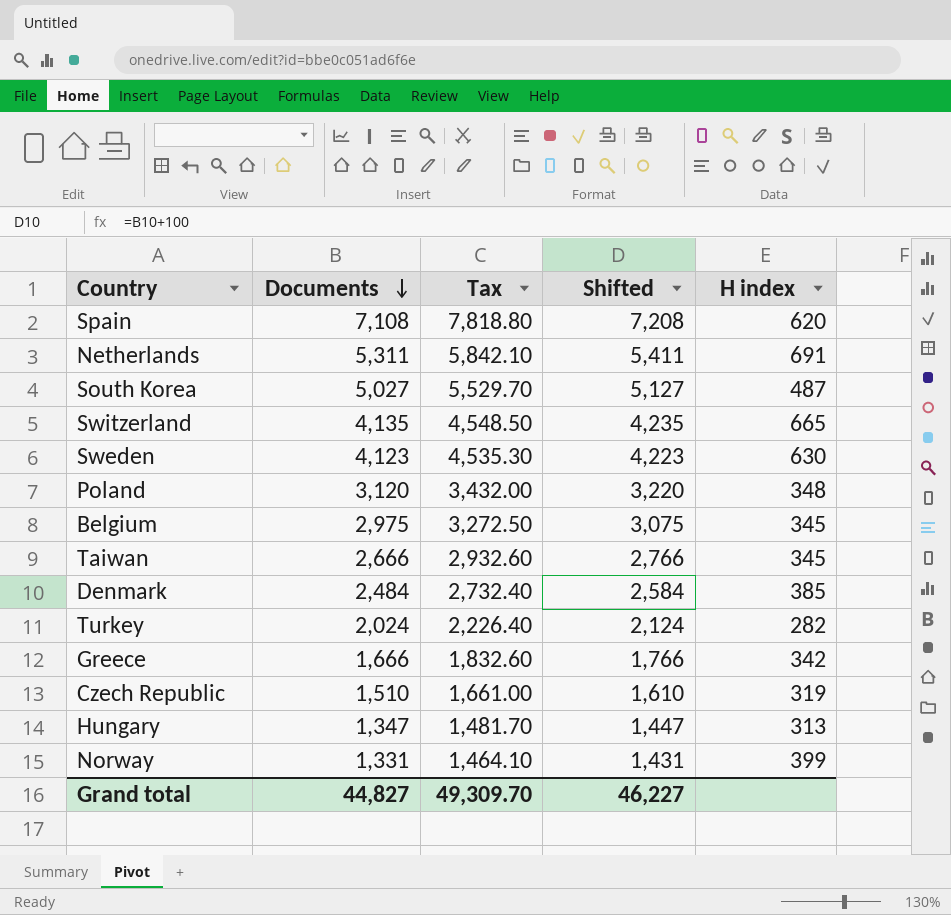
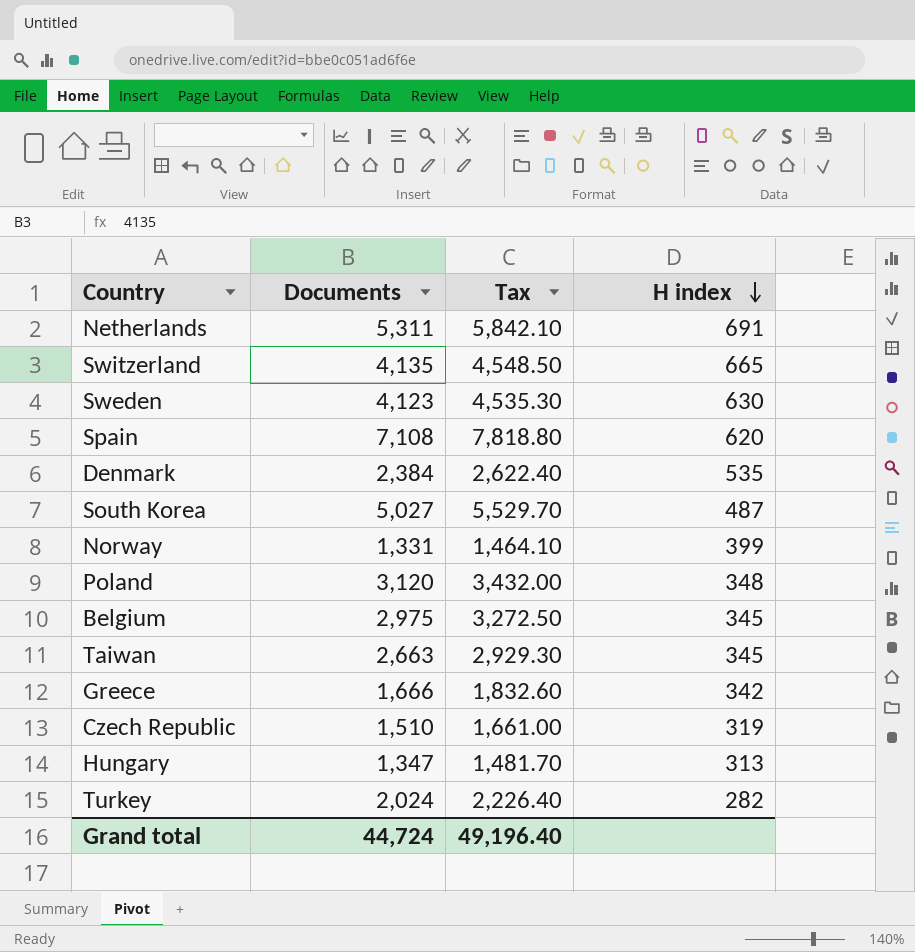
row order: Documents descending -> H index descending
column Shifted | formula: [Documents] + 100 -> none
Denmark | Documents: 2,484 -> 2,384
Denmark | Tax: 2,732.40 -> 2,622.40
Denmark | H index: 385 -> 535
Taiwan | Documents: 2,666 -> 2,663
Taiwan | Tax: 2,932.60 -> 2,929.30
Grand total | Documents: 44,827 -> 44,724
Grand total | Tax: 49,309.70 -> 49,196.40

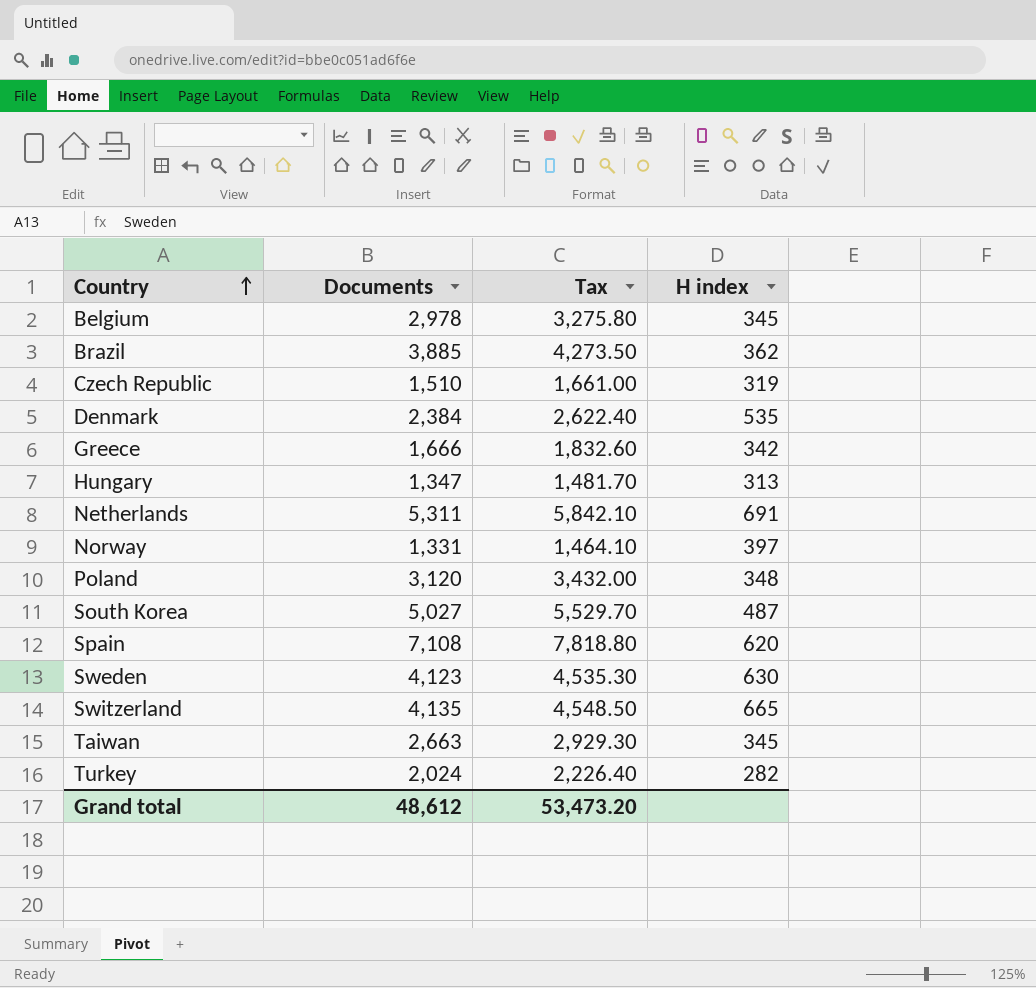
row order: H index descending -> Country ascending
Belgium | Documents: 2,975 -> 2,978
Belgium | Tax: 3,272.50 -> 3,275.80
row Brazil: none -> 3,885 | 4,273.50 | 362
Norway | H index: 399 -> 397
Grand total | Documents: 44,724 -> 48,612
Grand total | Tax: 49,196.40 -> 53,473.20

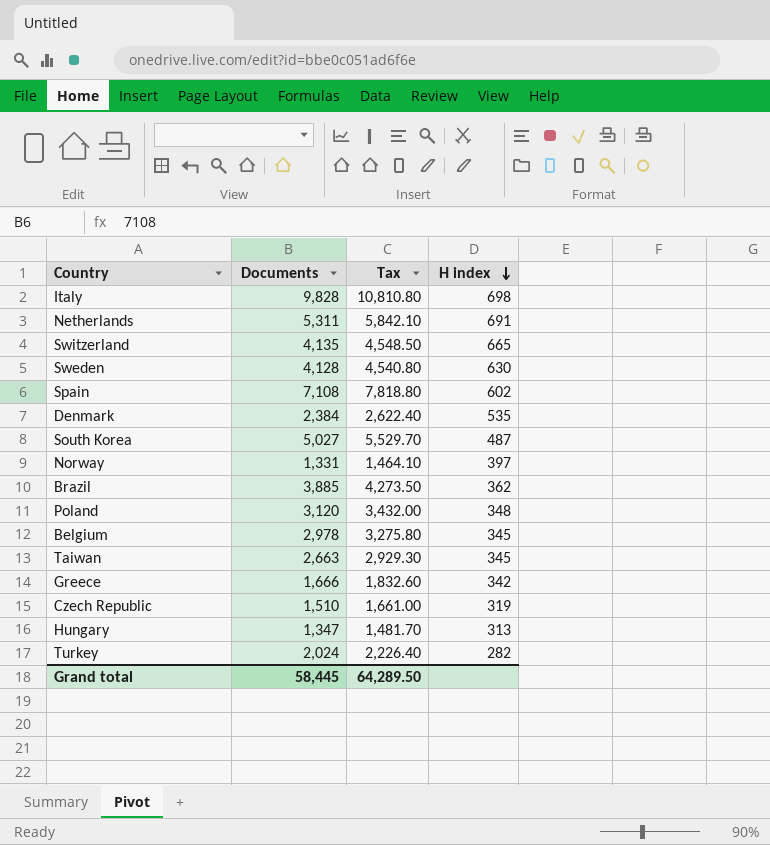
row order: Country ascending -> H index descending
row Italy: none -> 9,828 | 10,810.80 | 698
Sweden | Documents: 4,123 -> 4,128
Sweden | Tax: 4,535.30 -> 4,540.80
Spain | H index: 620 -> 602
Grand total | Documents: 48,612 -> 58,445
Grand total | Tax: 53,473.20 -> 64,289.50

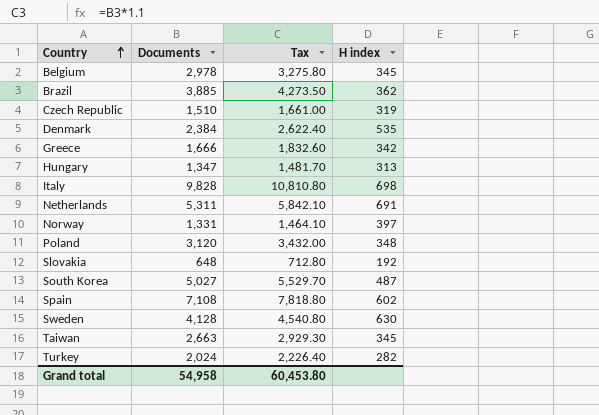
row order: H index descending -> Country ascending
row Switzerland: 4,135 | 4,548.50 | 665 -> none
row Slovakia: none -> 648 | 712.80 | 192
Grand total | Documents: 58,445 -> 54,958
Grand total | Tax: 64,289.50 -> 60,453.80

